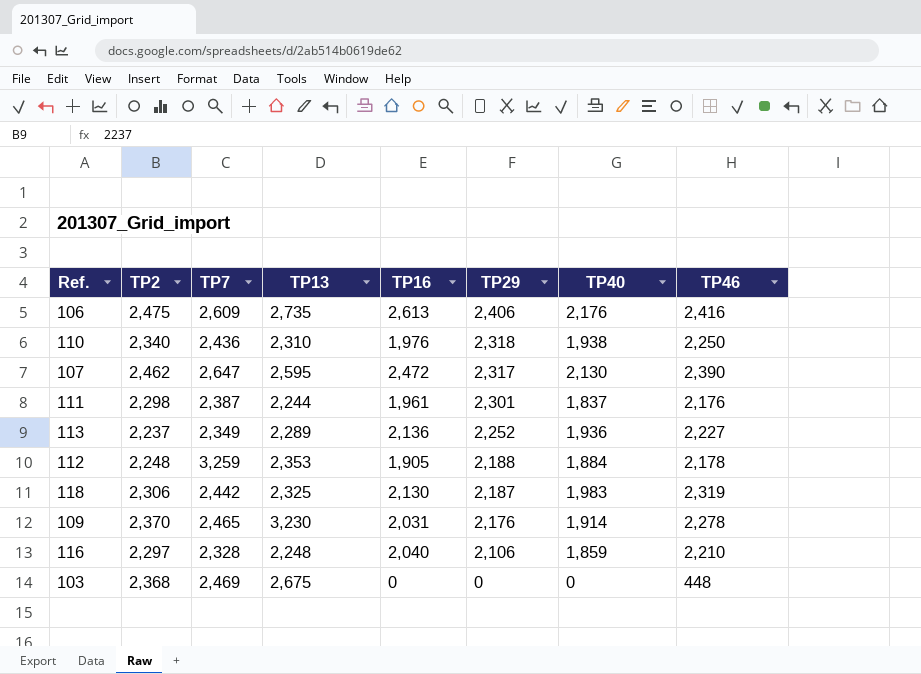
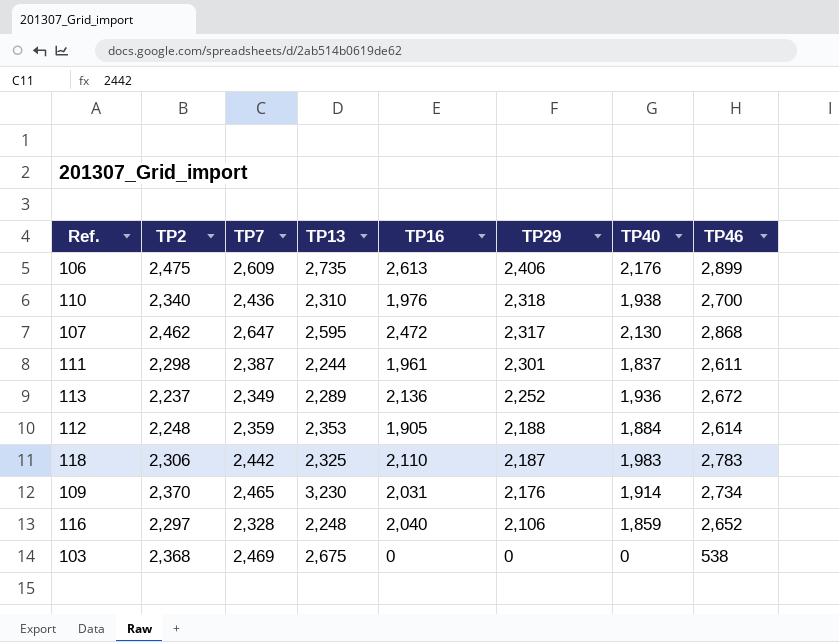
106 | TP46: 2,416 -> 2,899
110 | TP46: 2,250 -> 2,700
107 | TP46: 2,390 -> 2,868
111 | TP46: 2,176 -> 2,611
113 | TP46: 2,227 -> 2,672
112 | TP7: 3,259 -> 2,359
112 | TP46: 2,178 -> 2,614
118 | TP16: 2,130 -> 2,110
118 | TP46: 2,319 -> 2,783
109 | TP46: 2,278 -> 2,734
116 | TP46: 2,210 -> 2,652
103 | TP46: 448 -> 538

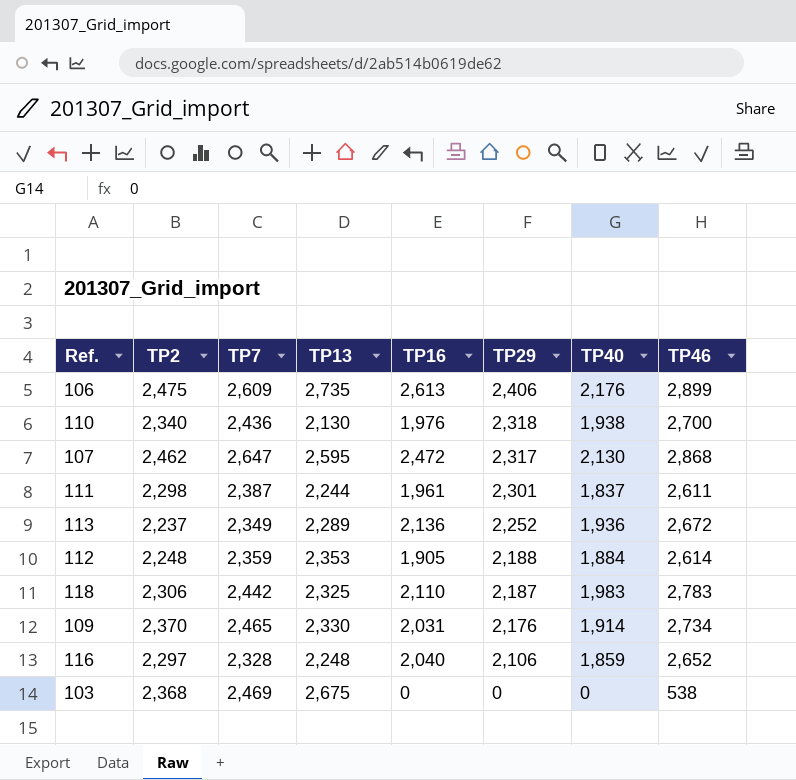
110 | TP13: 2,310 -> 2,130
109 | TP13: 3,230 -> 2,330

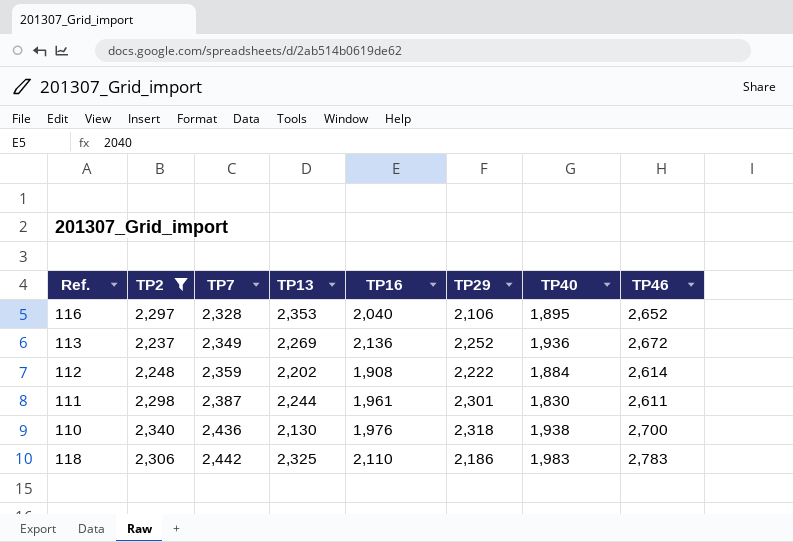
filter: none -> TP2 <= 2,340
row order: TP29 descending -> TP7 ascending
116 | TP13: 2,248 -> 2,353
116 | TP40: 1,859 -> 1,895
113 | TP13: 2,289 -> 2,269
112 | TP13: 2,353 -> 2,202
112 | TP16: 1,905 -> 1,908
112 | TP29: 2,188 -> 2,222
111 | TP40: 1,837 -> 1,830
118 | TP29: 2,187 -> 2,186

